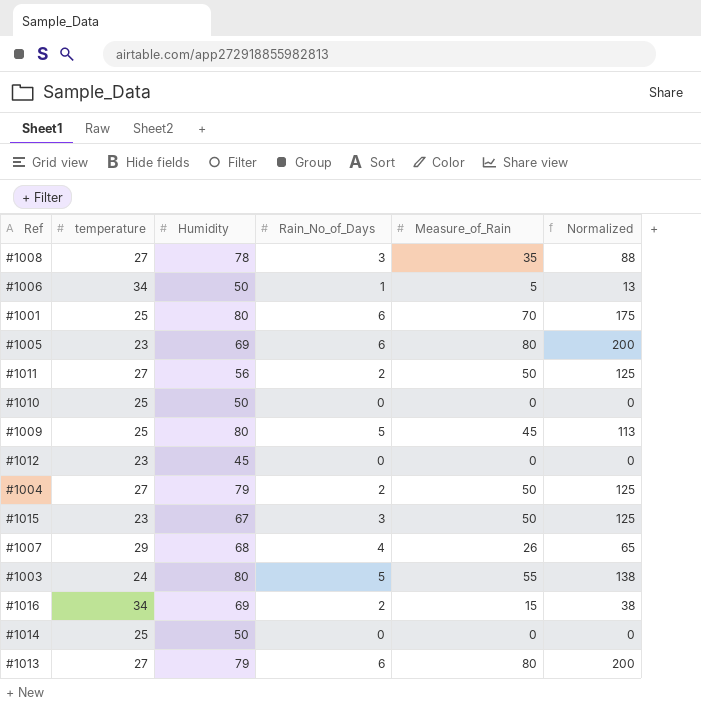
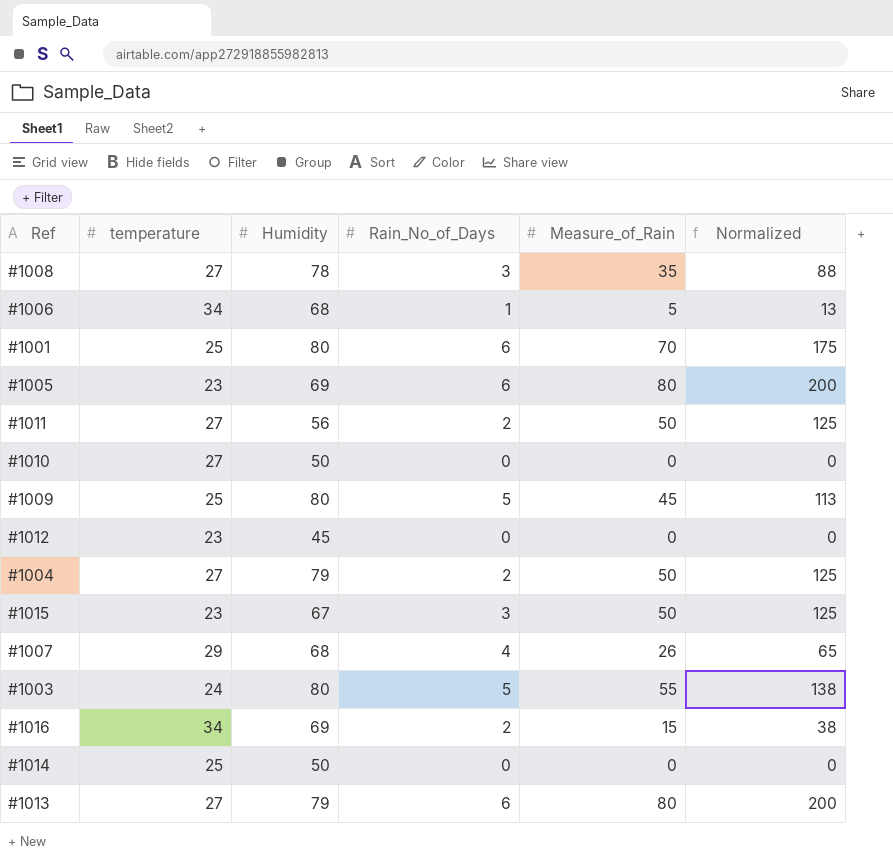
#1006 | Humidity: 50 -> 68
#1010 | temperature: 25 -> 27

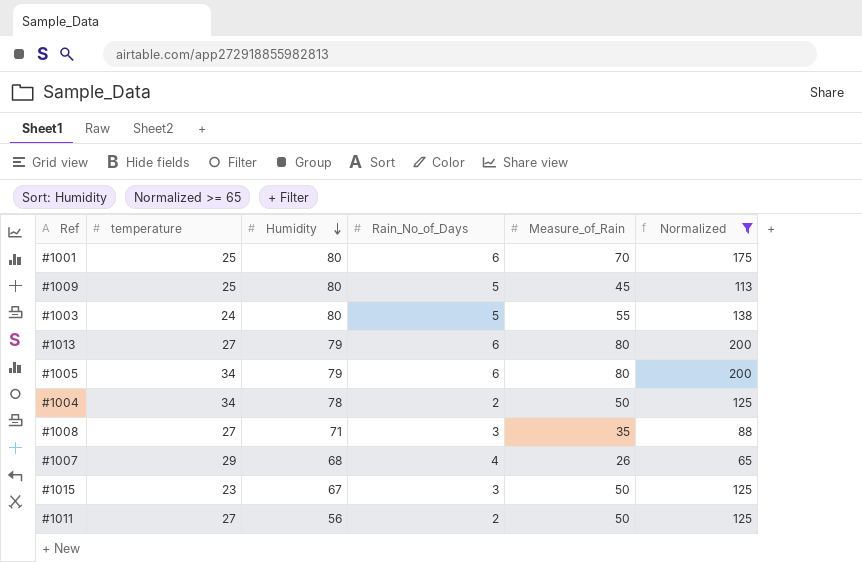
filter: none -> Normalized >= 65
row order: none -> Humidity descending
#1005 | temperature: 23 -> 34
#1005 | Humidity: 69 -> 79
#1004 | temperature: 27 -> 34
#1004 | Humidity: 79 -> 78
#1008 | Humidity: 78 -> 71

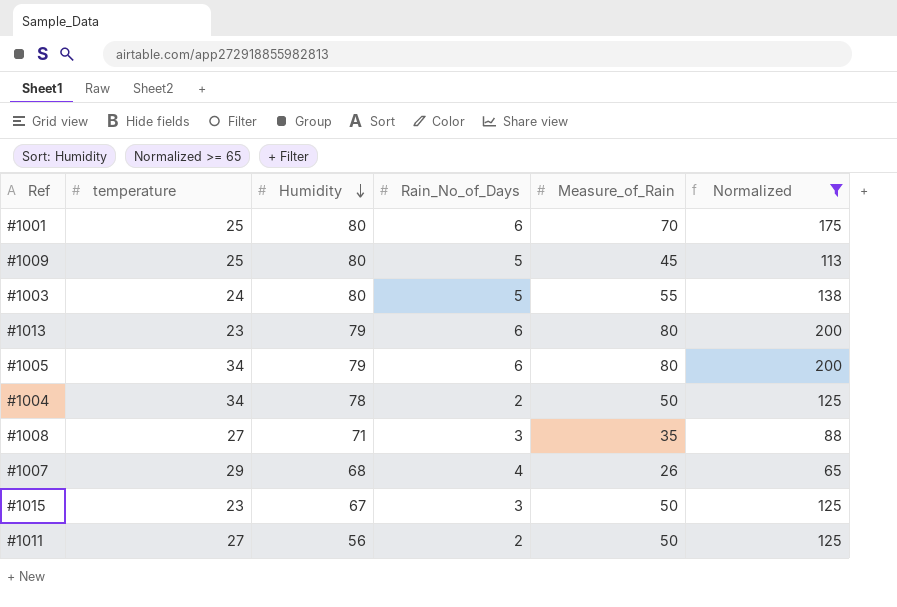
#1013 | temperature: 27 -> 23

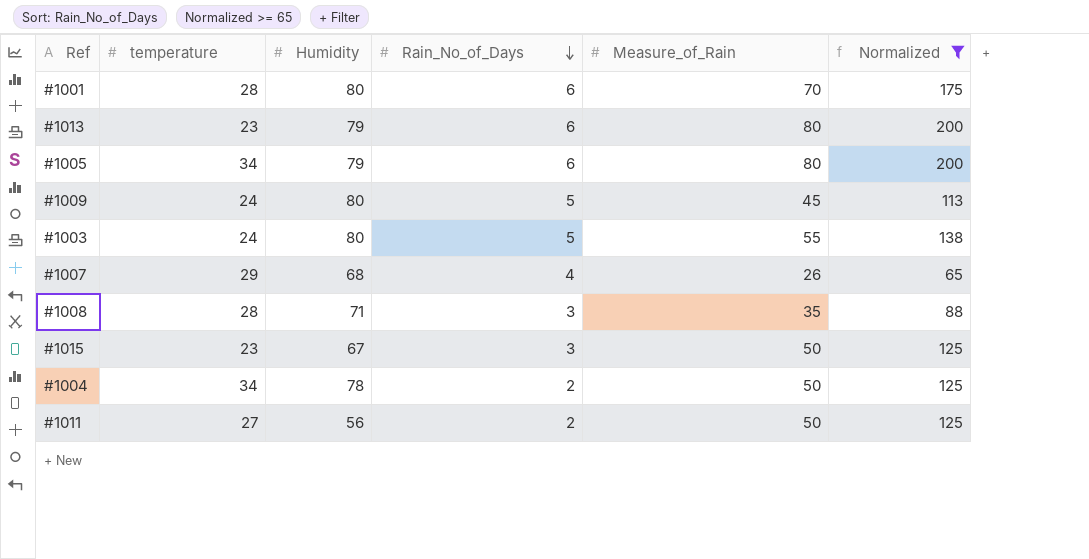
row order: Humidity descending -> Rain_No_of_Days descending
#1001 | temperature: 25 -> 28
#1009 | temperature: 25 -> 24
#1008 | temperature: 27 -> 28

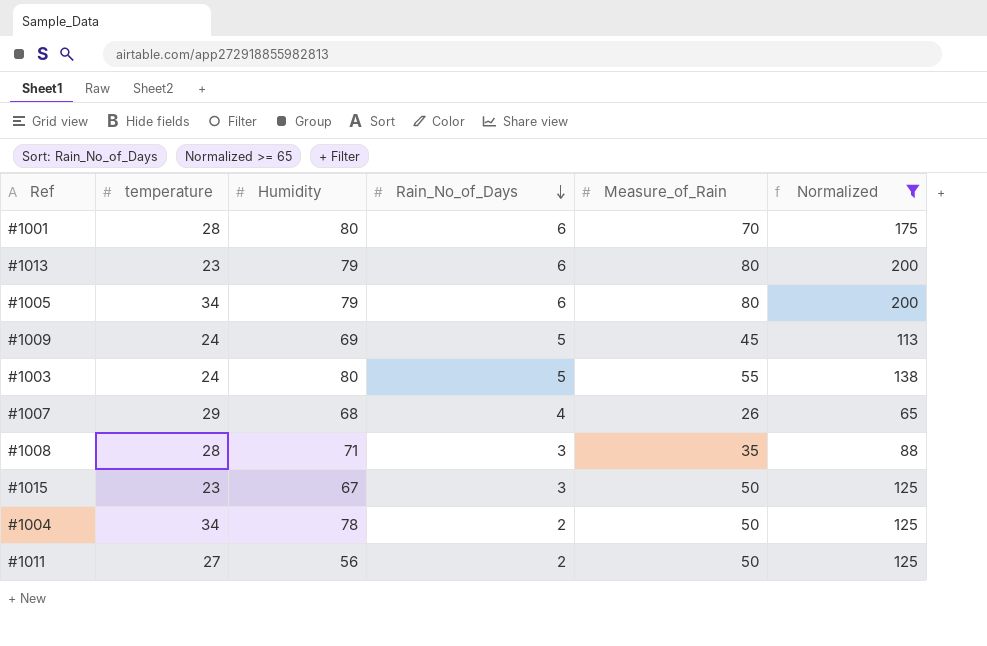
#1009 | Humidity: 80 -> 69

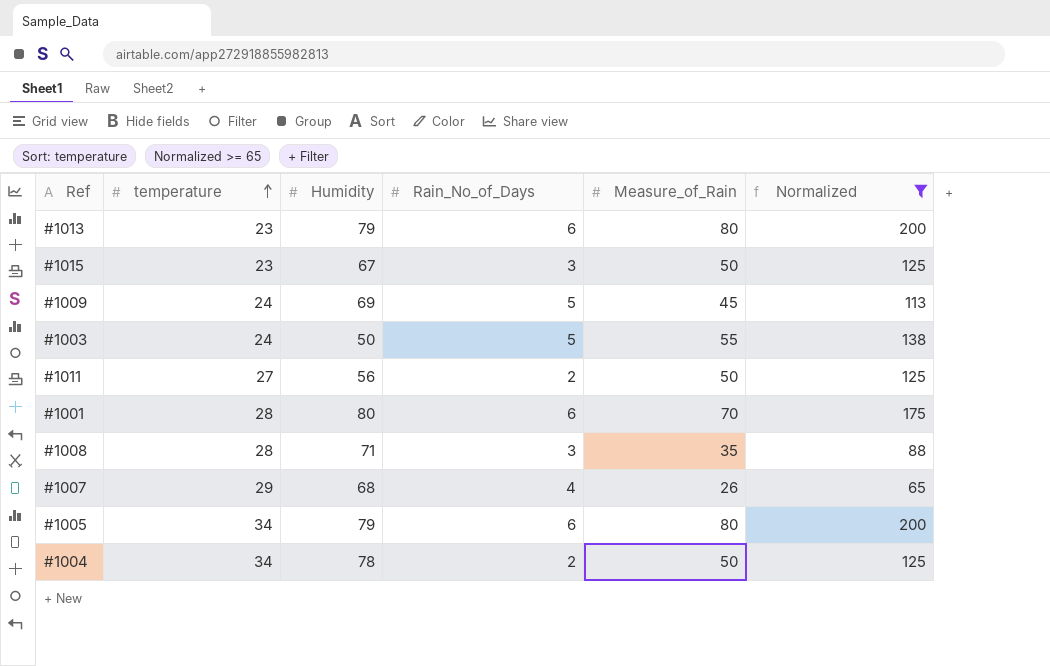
row order: Rain_No_of_Days descending -> temperature ascending
#1003 | Humidity: 80 -> 50

